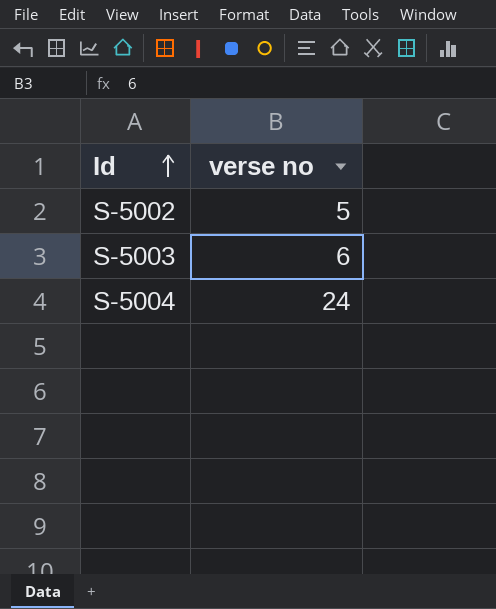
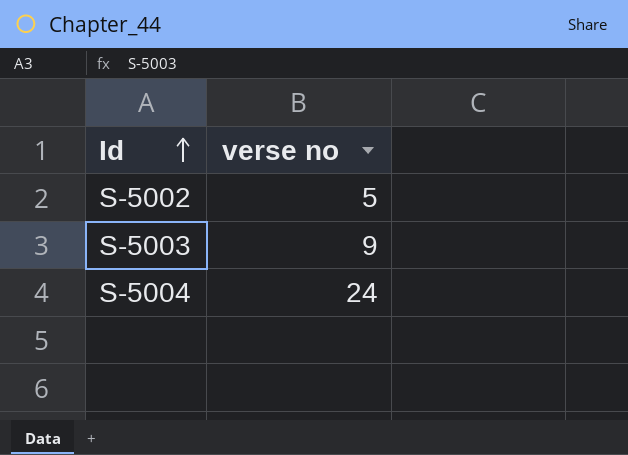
S-5003 | verse no: 6 -> 9

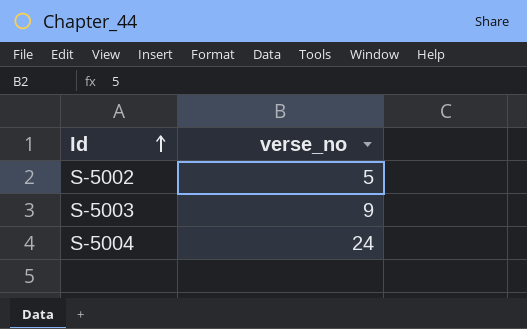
column name: verse no -> verse_no

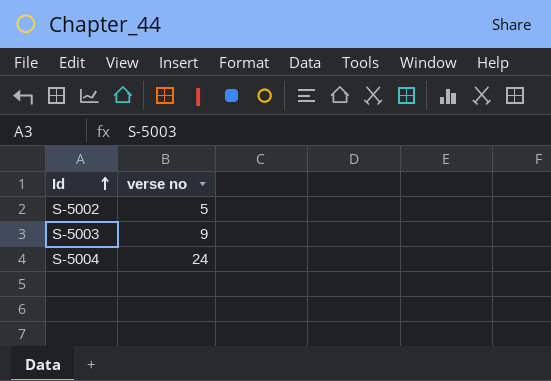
column name: verse_no -> verse no

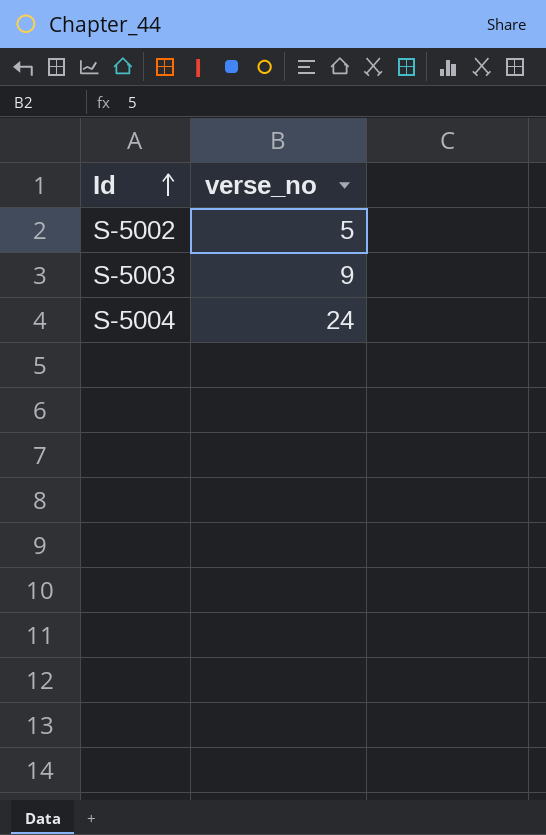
column name: verse no -> verse_no

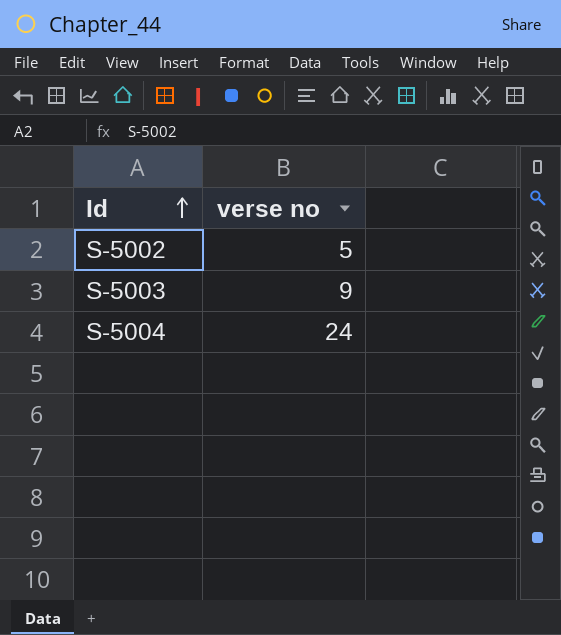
column name: verse_no -> verse no

